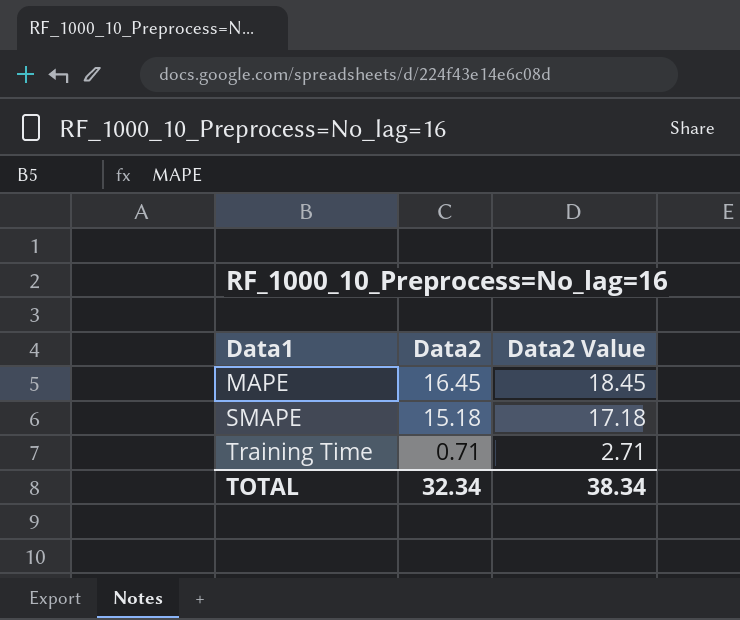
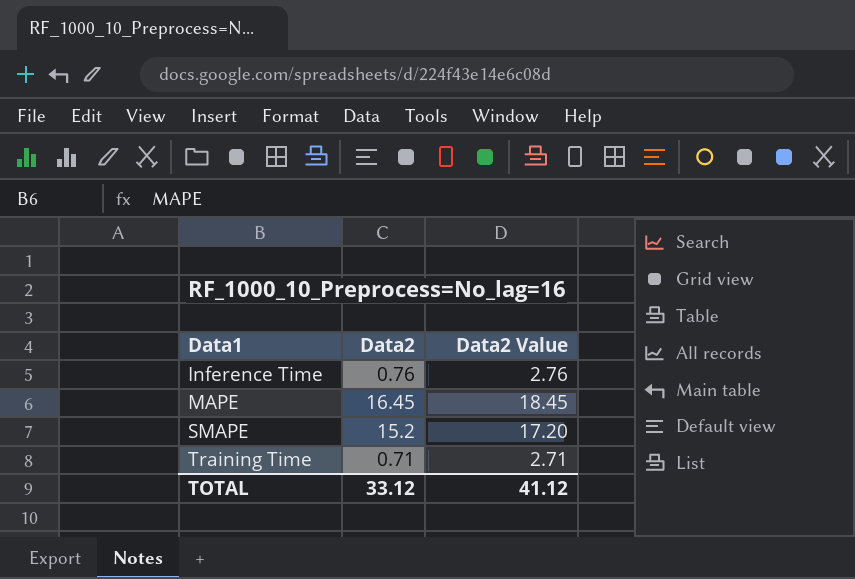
row Inference Time: none -> 0.76 | 2.76
SMAPE | Data2: 15.18 -> 15.2
SMAPE | Data2 Value: 17.18 -> 17.20
TOTAL | Data2: 32.34 -> 33.12
TOTAL | Data2 Value: 38.34 -> 41.12

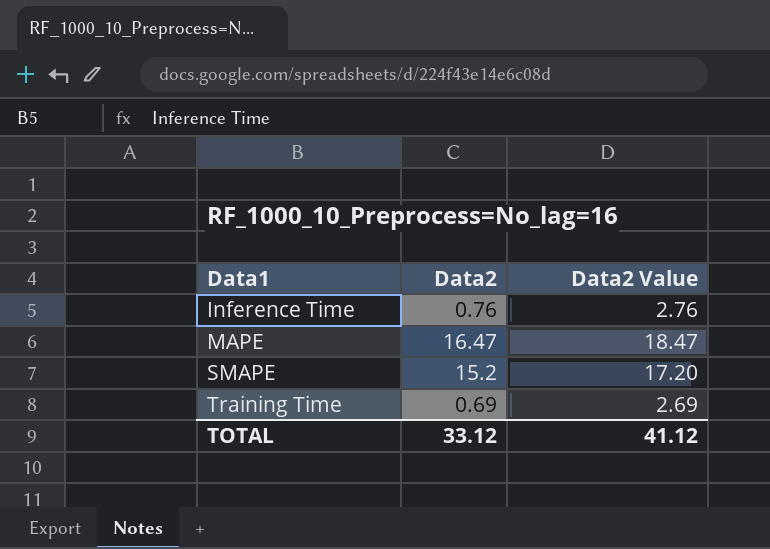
MAPE | Data2: 16.45 -> 16.47
MAPE | Data2 Value: 18.45 -> 18.47
Training Time | Data2: 0.71 -> 0.69
Training Time | Data2 Value: 2.71 -> 2.69

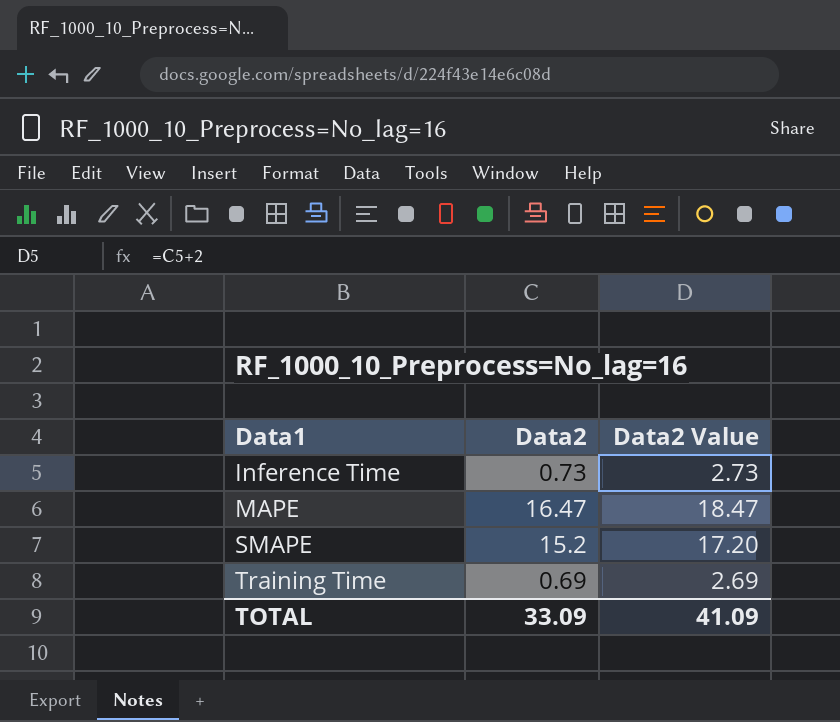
Inference Time | Data2: 0.76 -> 0.73
Inference Time | Data2 Value: 2.76 -> 2.73
TOTAL | Data2: 33.12 -> 33.09
TOTAL | Data2 Value: 41.12 -> 41.09

